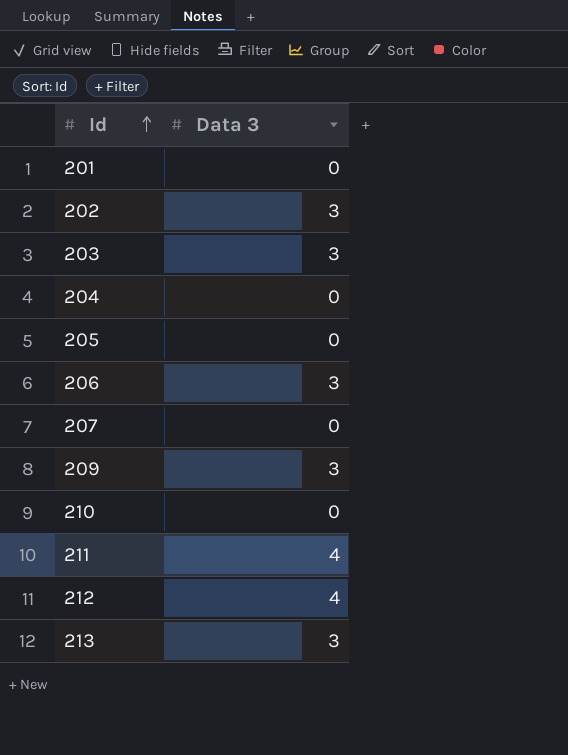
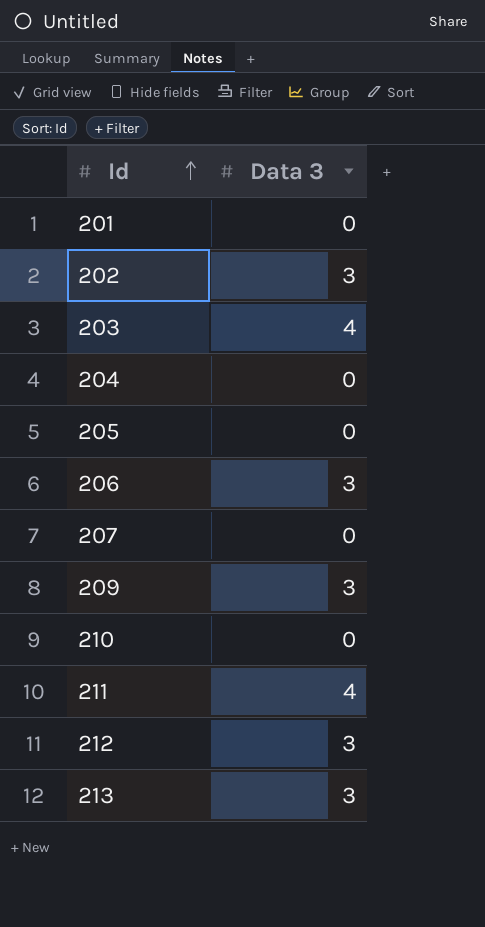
203 | Data 3: 3 -> 4
212 | Data 3: 4 -> 3

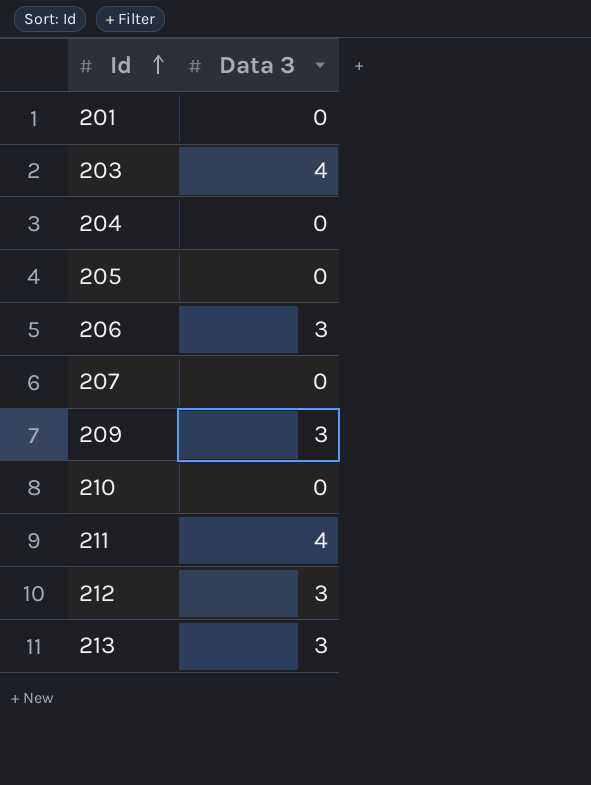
row 202: 3 -> none

